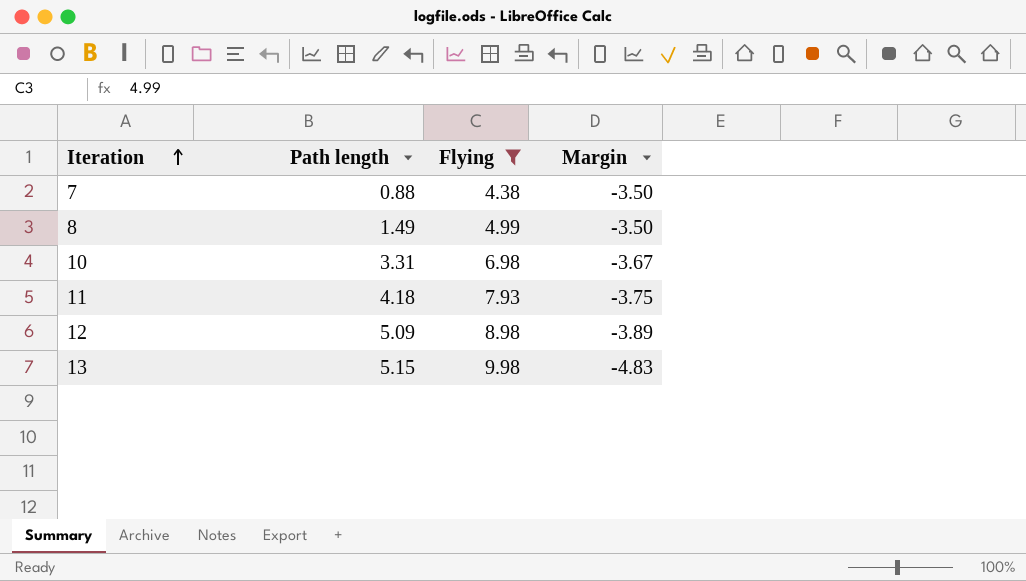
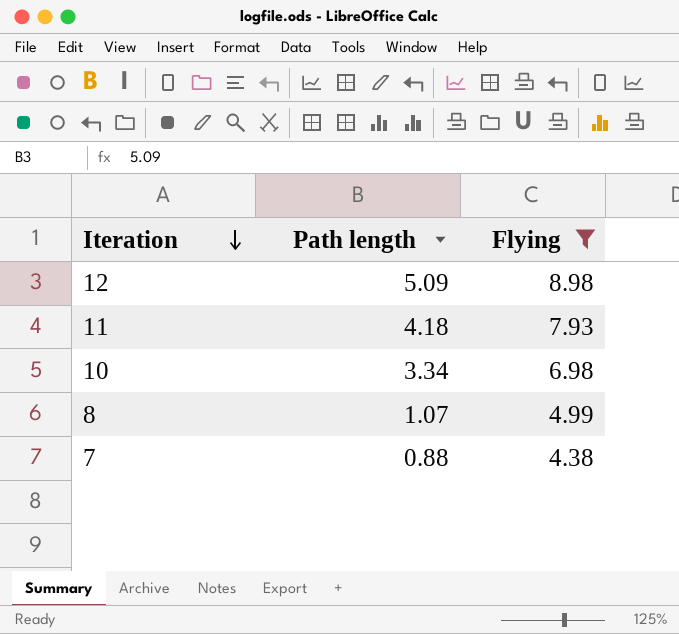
row order: Iteration ascending -> Iteration descending
column Margin | formula: [Path length] - [Flying] -> none
row 13: 5.15 | 9.98 | -4.83 -> none
10 | Path length: 3.31 -> 3.34
8 | Path length: 1.49 -> 1.07

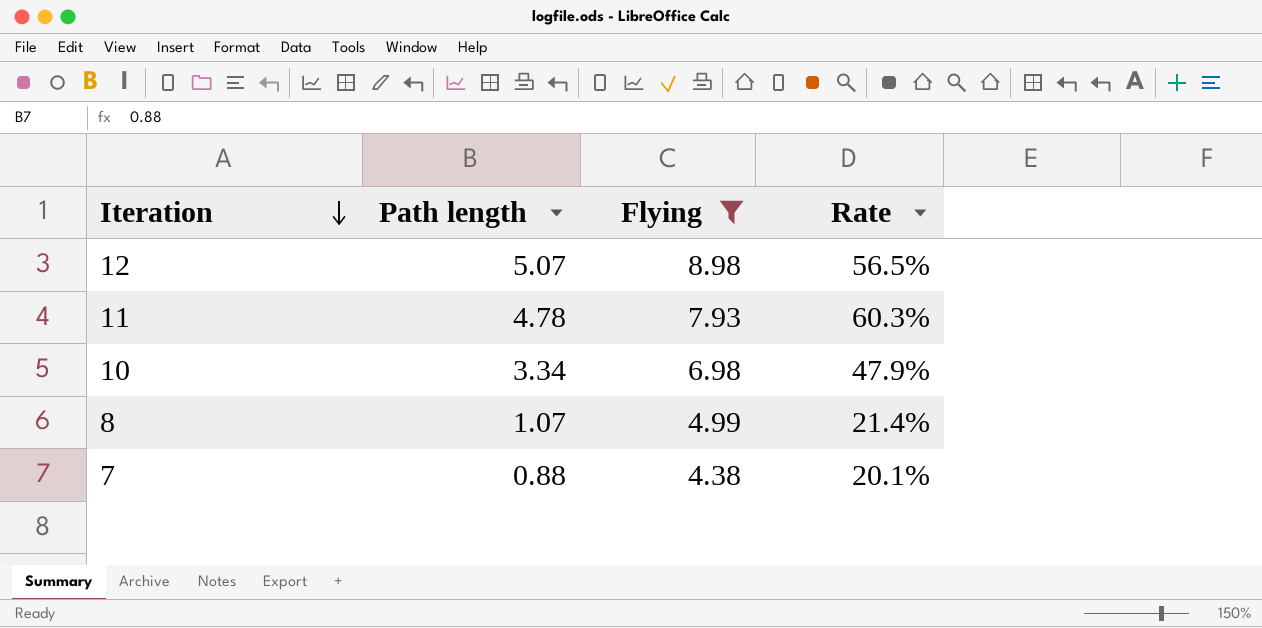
column Rate | formula: none -> [Path length] / [Flying]
12 | Path length: 5.09 -> 5.07
11 | Path length: 4.18 -> 4.78

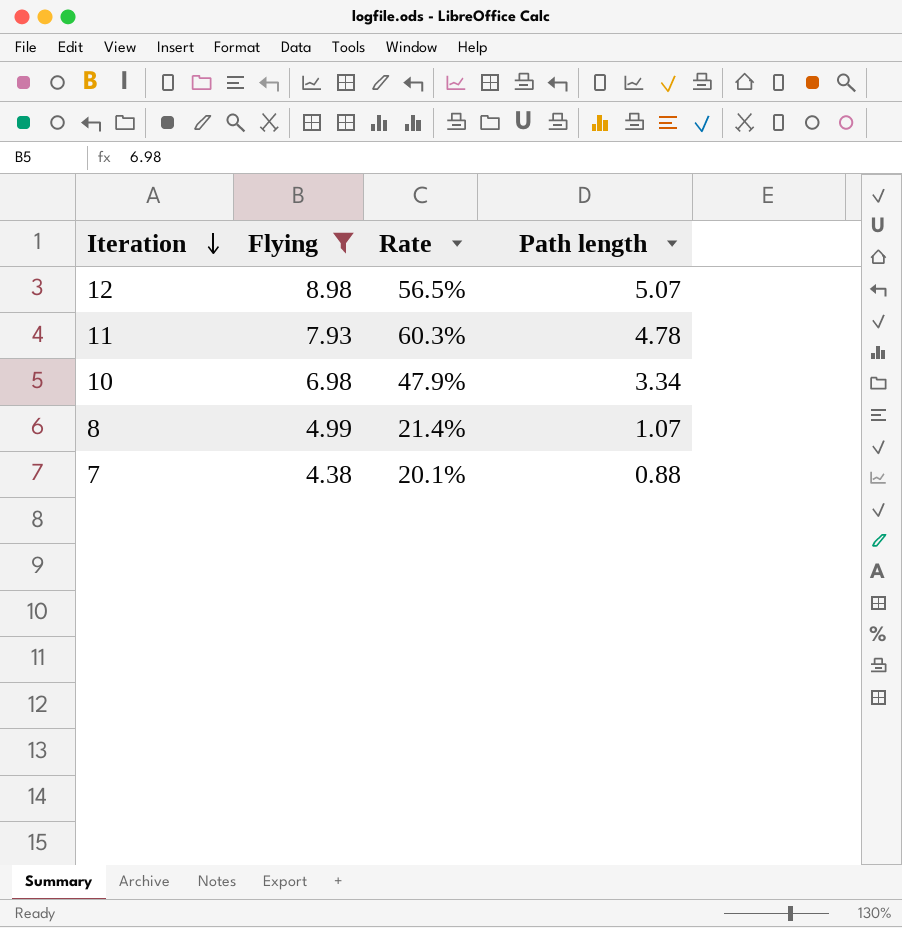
column Path length | position: 2 -> 4

